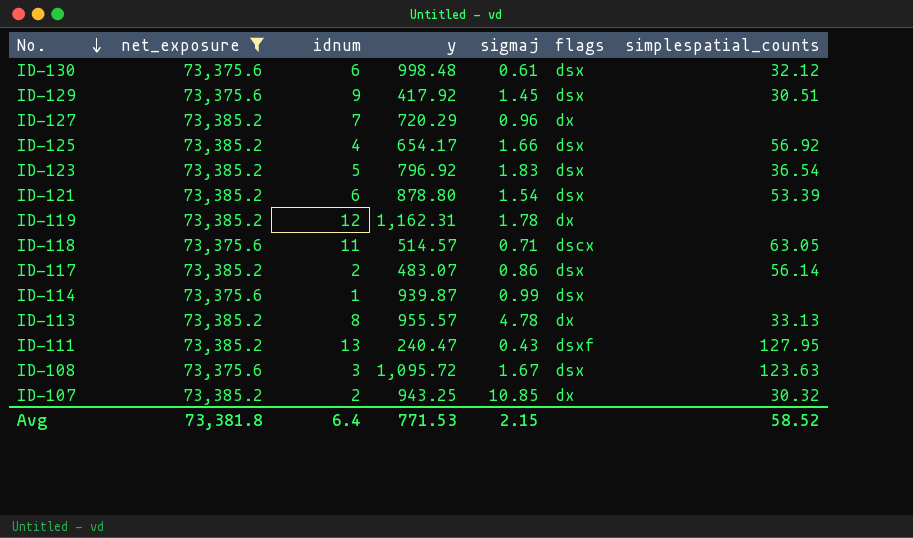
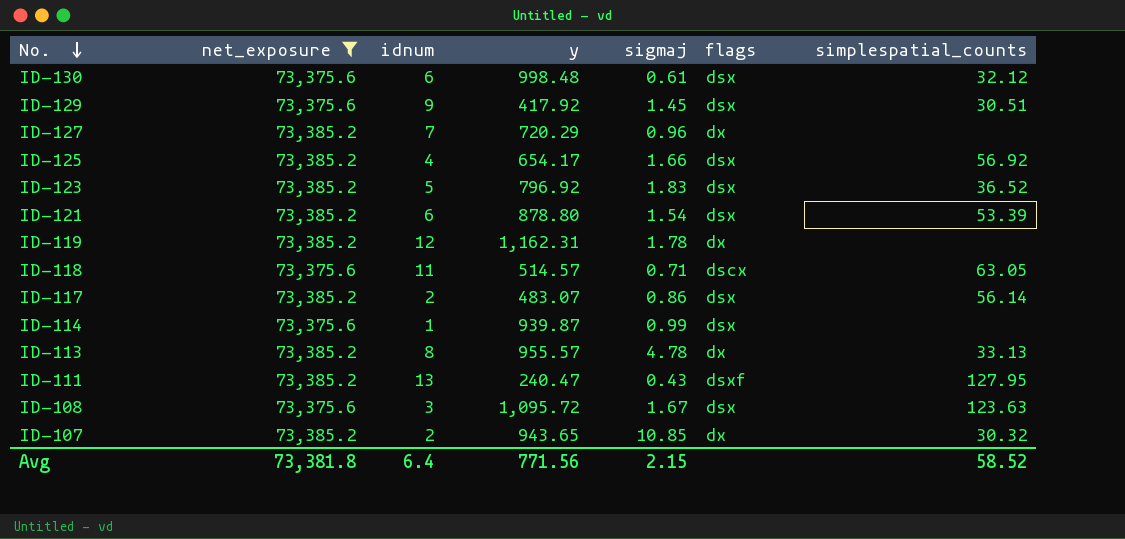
ID-123 | simplespatial_counts: 36.54 -> 36.52
ID-107 | y: 943.25 -> 943.65
Avg | y: 771.53 -> 771.56

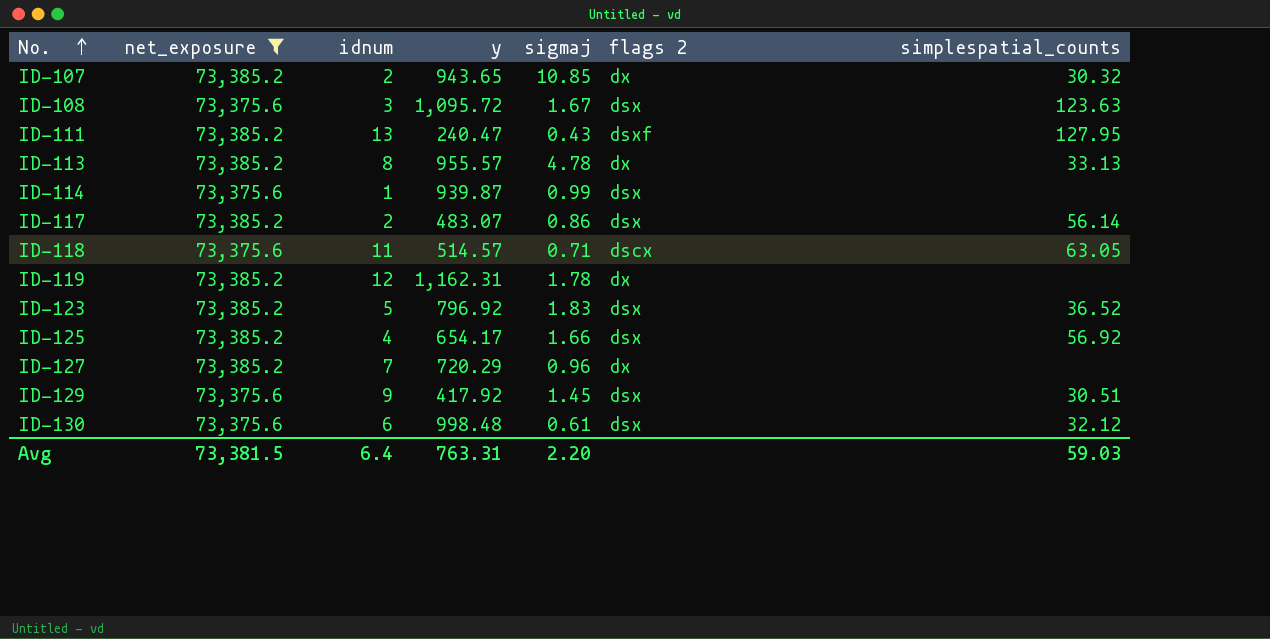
row order: No. descending -> No. ascending
column name: flags -> flags 2
row ID-121: 73,385.2 | 6 | 878.80 | 1.54 | dsx | 53.39 -> none
Avg | net_exposure: 73,381.8 -> 73,381.5
Avg | y: 771.56 -> 763.31
Avg | sigmaj: 2.15 -> 2.20
Avg | simplespatial_counts: 58.52 -> 59.03

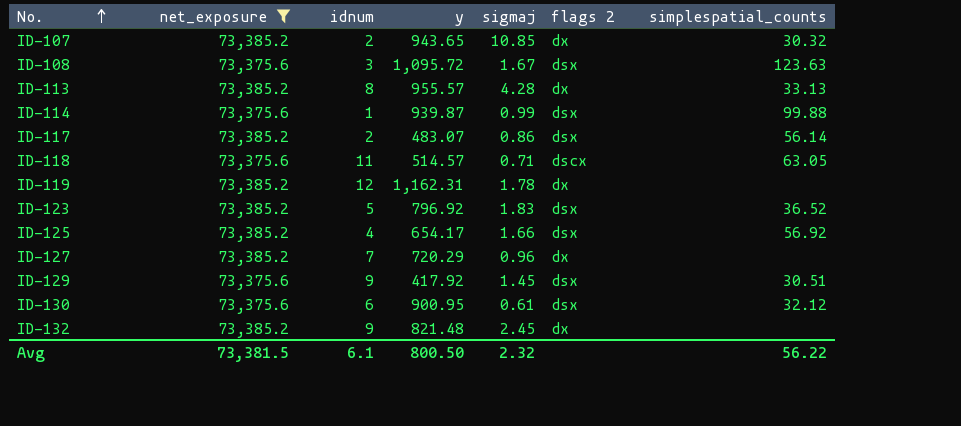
row ID-111: 73,385.2 | 13 | 240.47 | 0.43 | dsxf | 127.95 -> none
ID-113 | sigmaj: 4.78 -> 4.28
ID-114 | simplespatial_counts: none -> 99.88
ID-130 | y: 998.48 -> 900.95
row ID-132: none -> 73,385.2 | 9 | 821.48 | 2.45 | dx | none
Avg | idnum: 6.4 -> 6.1
Avg | y: 763.31 -> 800.50
Avg | sigmaj: 2.20 -> 2.32
Avg | simplespatial_counts: 59.03 -> 56.22

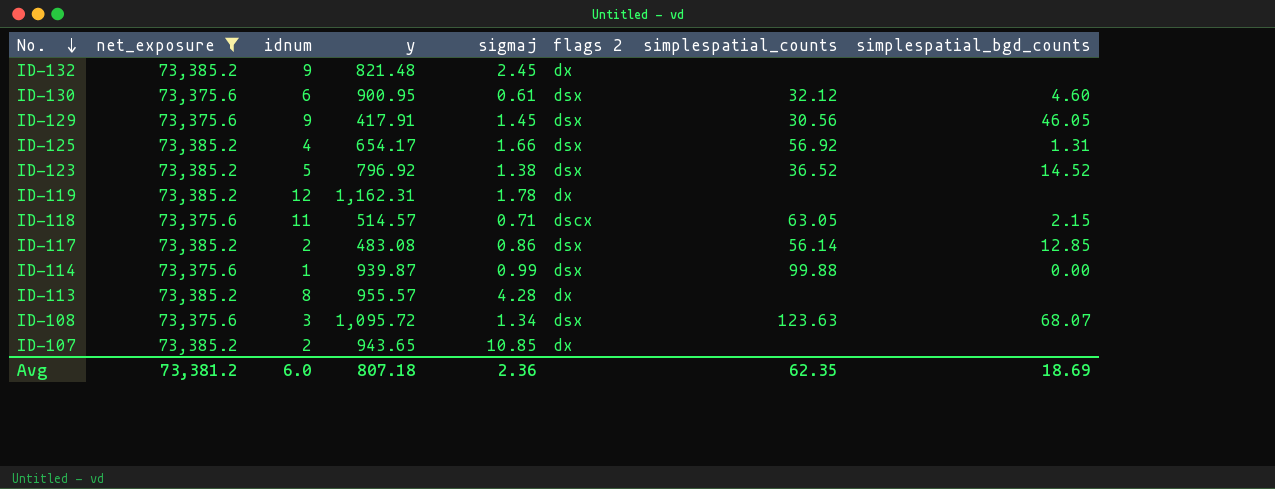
row order: No. ascending -> No. descending
column simplespatial_bgd_counts | position: none -> 8
row ID-127: 73,385.2 | 7 | 720.29 | 0.96 | dx | none -> none
ID-129 | y: 417.92 -> 417.91
ID-129 | simplespatial_counts: 30.51 -> 30.56
ID-123 | sigmaj: 1.83 -> 1.38
ID-117 | y: 483.07 -> 483.08
ID-113 | simplespatial_counts: 33.13 -> none
ID-108 | sigmaj: 1.67 -> 1.34
ID-107 | simplespatial_counts: 30.32 -> none
Avg | net_exposure: 73,381.5 -> 73,381.2
Avg | idnum: 6.1 -> 6.0
Avg | y: 800.50 -> 807.18
Avg | sigmaj: 2.32 -> 2.36
Avg | simplespatial_counts: 56.22 -> 62.35

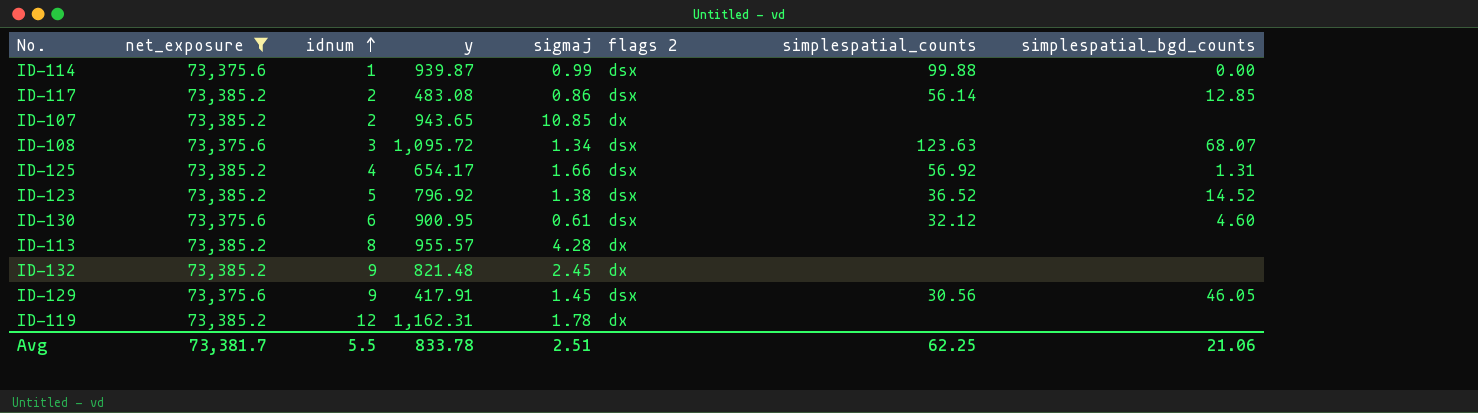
row order: No. descending -> idnum ascending
row ID-118: 73,375.6 | 11 | 514.57 | 0.71 | dscx | 63.05 | 2.15 -> none
Avg | net_exposure: 73,381.2 -> 73,381.7
Avg | idnum: 6.0 -> 5.5
Avg | y: 807.18 -> 833.78
Avg | sigmaj: 2.36 -> 2.51
Avg | simplespatial_counts: 62.35 -> 62.25
Avg | simplespatial_bgd_counts: 18.69 -> 21.06

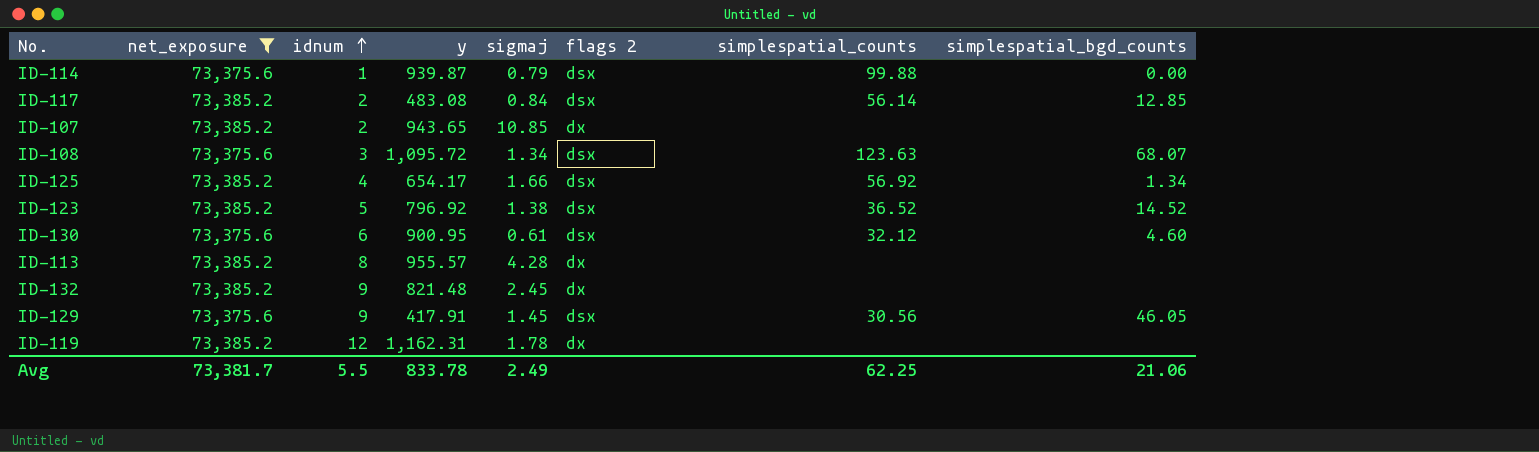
ID-114 | sigmaj: 0.99 -> 0.79
ID-117 | sigmaj: 0.86 -> 0.84
ID-125 | simplespatial_bgd_counts: 1.31 -> 1.34
Avg | sigmaj: 2.51 -> 2.49

